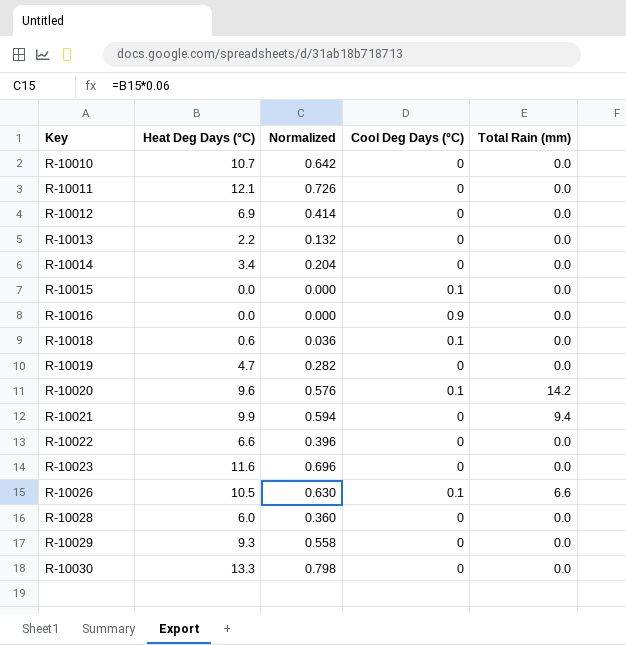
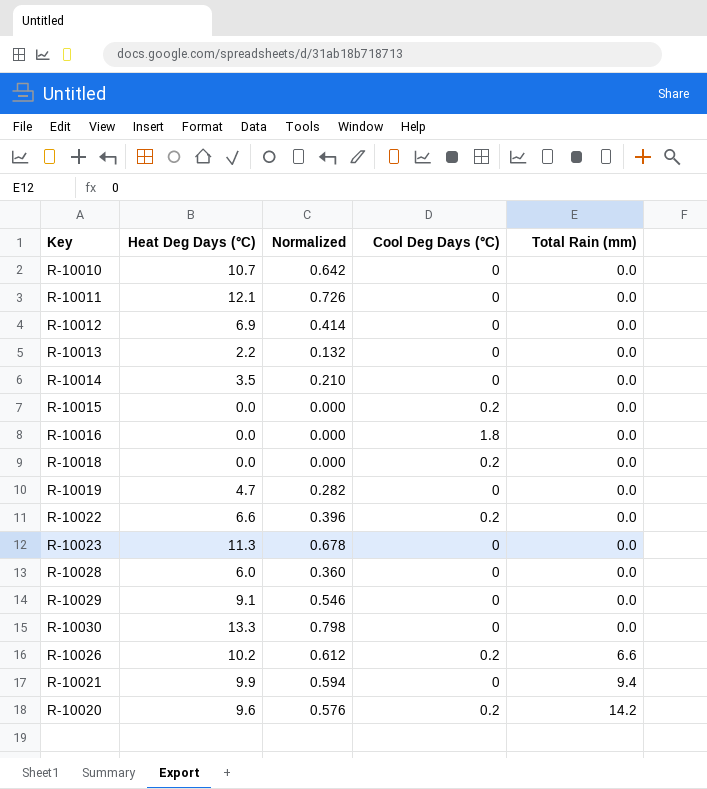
row order: Key ascending -> Total Rain (mm) ascending
R-10014 | Heat Deg Days (°C): 3.4 -> 3.5
R-10014 | Normalized: 0.204 -> 0.210
R-10015 | Cool Deg Days (°C): 0.1 -> 0.2
R-10016 | Cool Deg Days (°C): 0.9 -> 1.8
R-10018 | Heat Deg Days (°C): 0.6 -> 0.0
R-10018 | Normalized: 0.036 -> 0.000
R-10018 | Cool Deg Days (°C): 0.1 -> 0.2
R-10022 | Cool Deg Days (°C): 0 -> 0.2
R-10023 | Heat Deg Days (°C): 11.6 -> 11.3
R-10023 | Normalized: 0.696 -> 0.678
R-10029 | Heat Deg Days (°C): 9.3 -> 9.1
R-10029 | Normalized: 0.558 -> 0.546
R-10026 | Heat Deg Days (°C): 10.5 -> 10.2
R-10026 | Normalized: 0.630 -> 0.612
R-10026 | Cool Deg Days (°C): 0.1 -> 0.2
R-10020 | Cool Deg Days (°C): 0.1 -> 0.2

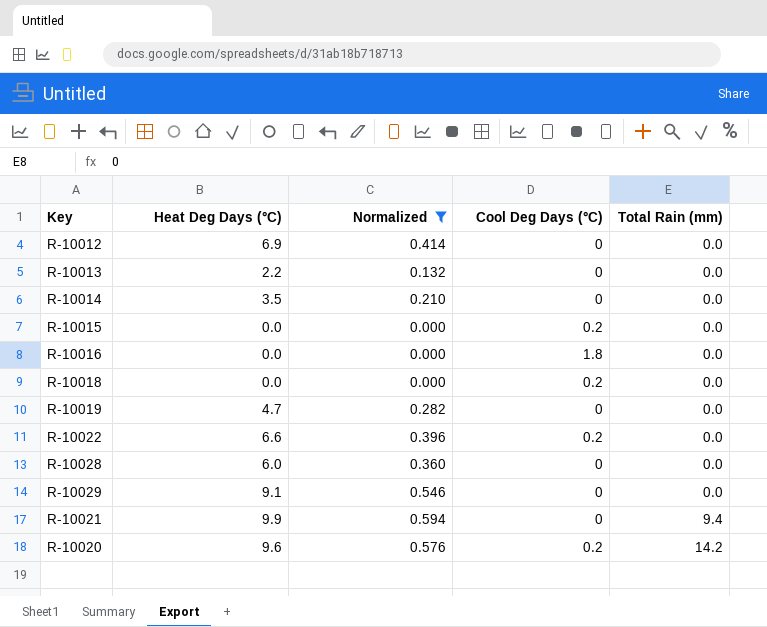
filter: none -> Normalized <= 0.594

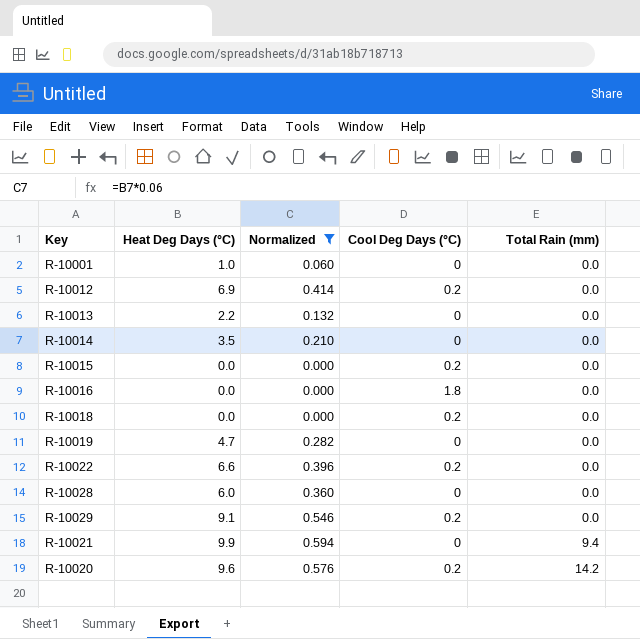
row R-10001: none -> 1.0 | 0.060 | 0 | 0.0
R-10012 | Cool Deg Days (°C): 0 -> 0.2
R-10029 | Cool Deg Days (°C): 0 -> 0.2

